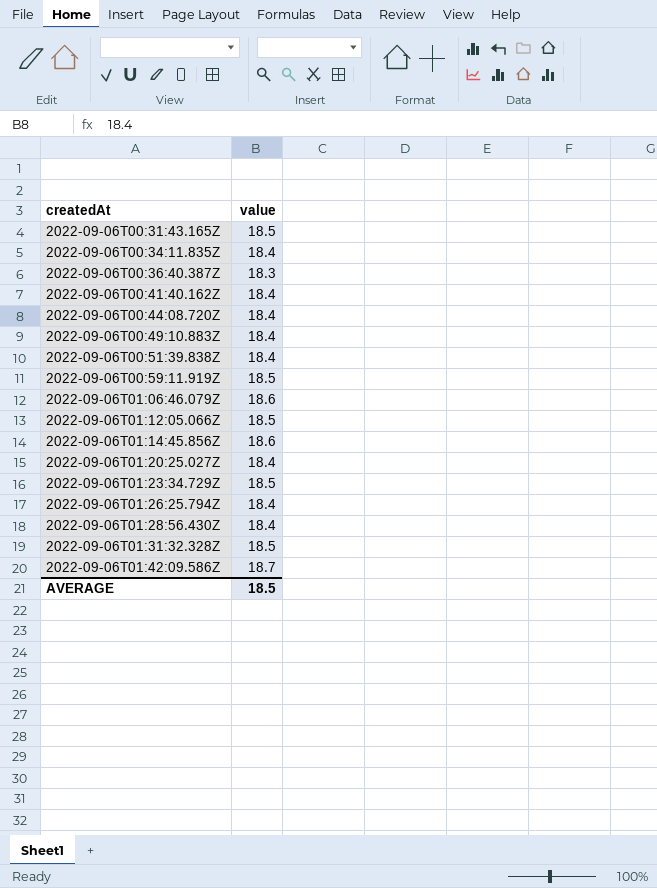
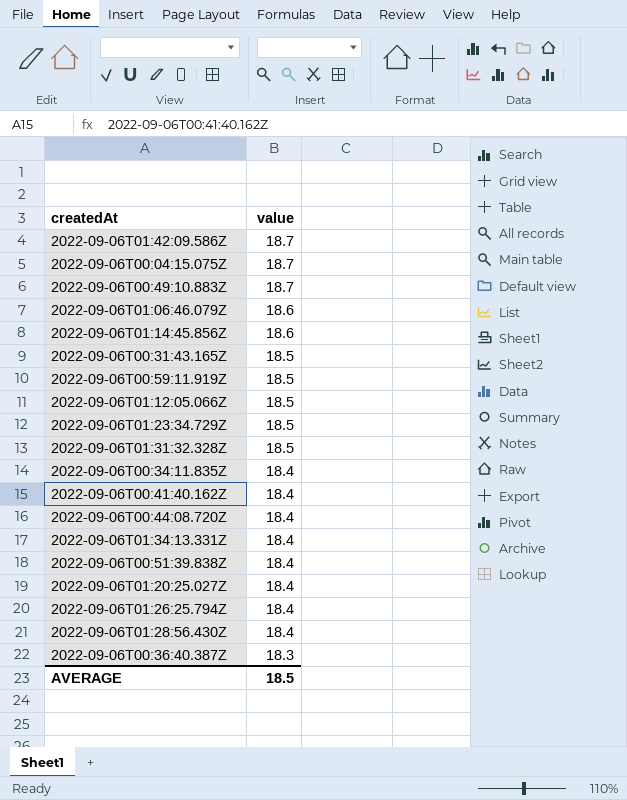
row order: createdAt ascending -> value descending
row 2022-09-06T00:04:15.075Z: none -> 18.7
2022-09-06T00:49:10.883Z | value: 18.4 -> 18.7
row 2022-09-06T01:34:13.331Z: none -> 18.4

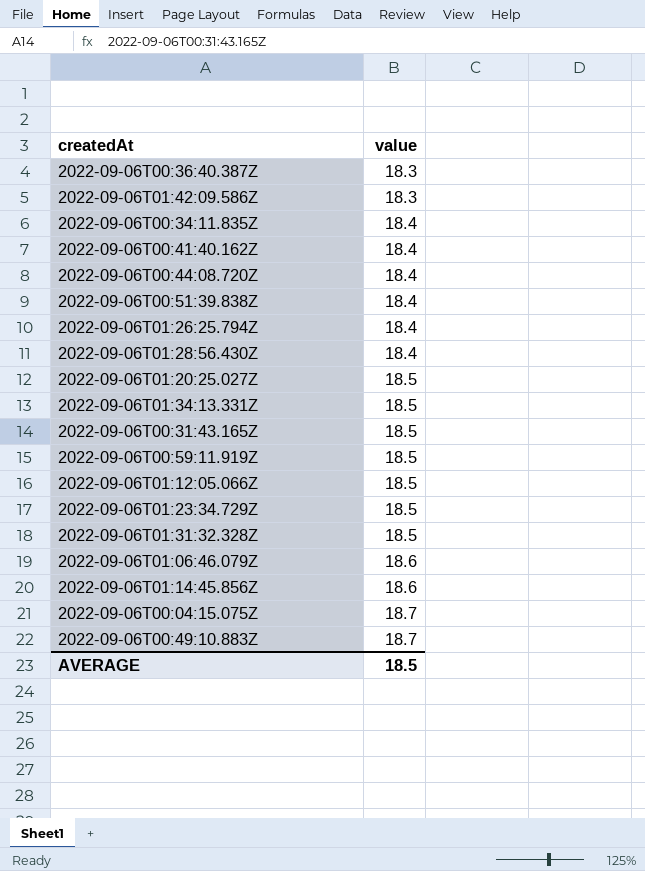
row order: value descending -> value ascending
2022-09-06T01:42:09.586Z | value: 18.7 -> 18.3
2022-09-06T01:20:25.027Z | value: 18.4 -> 18.5
2022-09-06T01:34:13.331Z | value: 18.4 -> 18.5

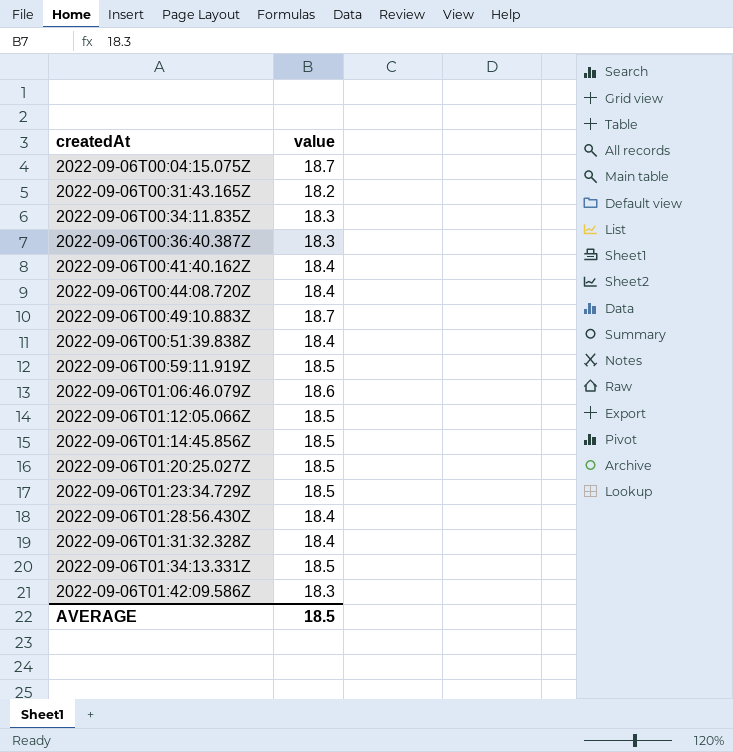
row order: value ascending -> createdAt ascending
row 2022-09-06T01:26:25.794Z: 18.4 -> none
2022-09-06T00:31:43.165Z | value: 18.5 -> 18.2
2022-09-06T00:34:11.835Z | value: 18.4 -> 18.3
2022-09-06T01:14:45.856Z | value: 18.6 -> 18.5
2022-09-06T01:31:32.328Z | value: 18.5 -> 18.4

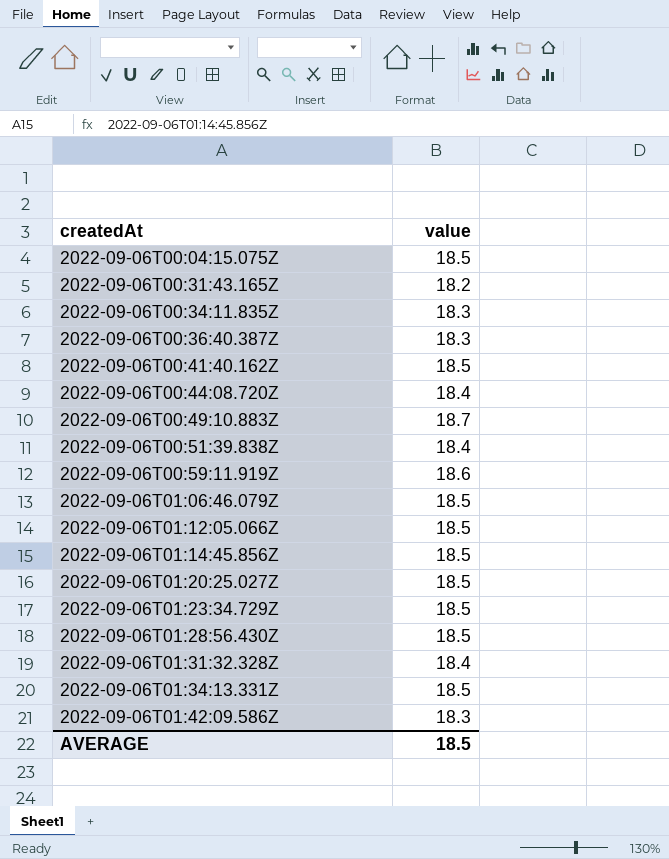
2022-09-06T00:04:15.075Z | value: 18.7 -> 18.5
2022-09-06T00:41:40.162Z | value: 18.4 -> 18.5
2022-09-06T00:59:11.919Z | value: 18.5 -> 18.6
2022-09-06T01:06:46.079Z | value: 18.6 -> 18.5
2022-09-06T01:28:56.430Z | value: 18.4 -> 18.5

